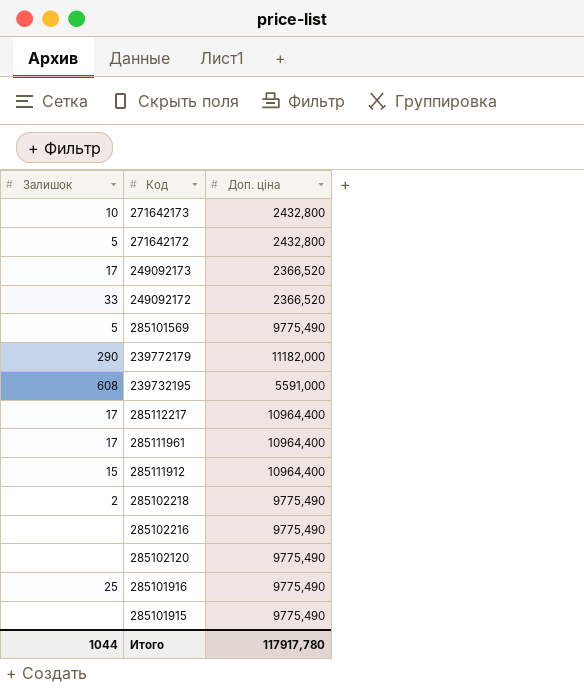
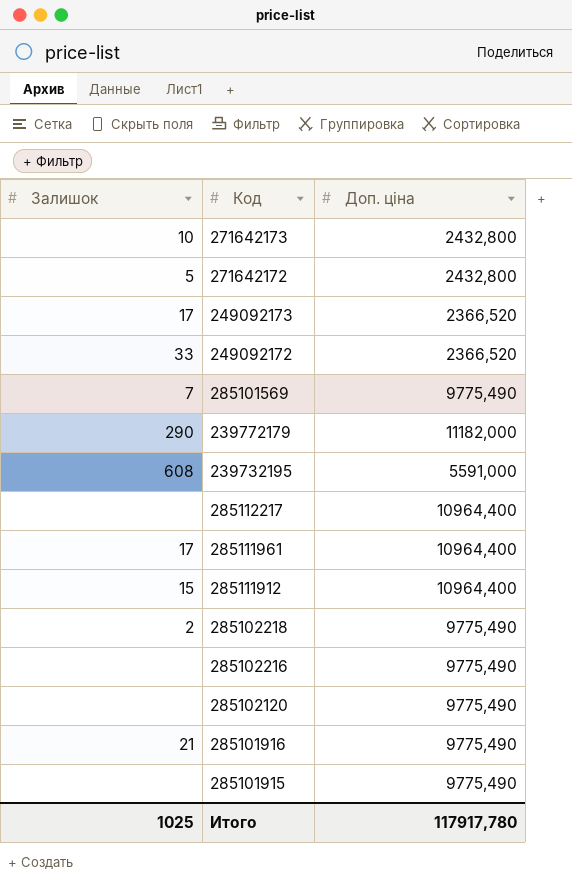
285101569 | Залишок: 5 -> 7
285112217 | Залишок: 17 -> none
285101916 | Залишок: 25 -> 21
Итого | Залишок: 1044 -> 1025

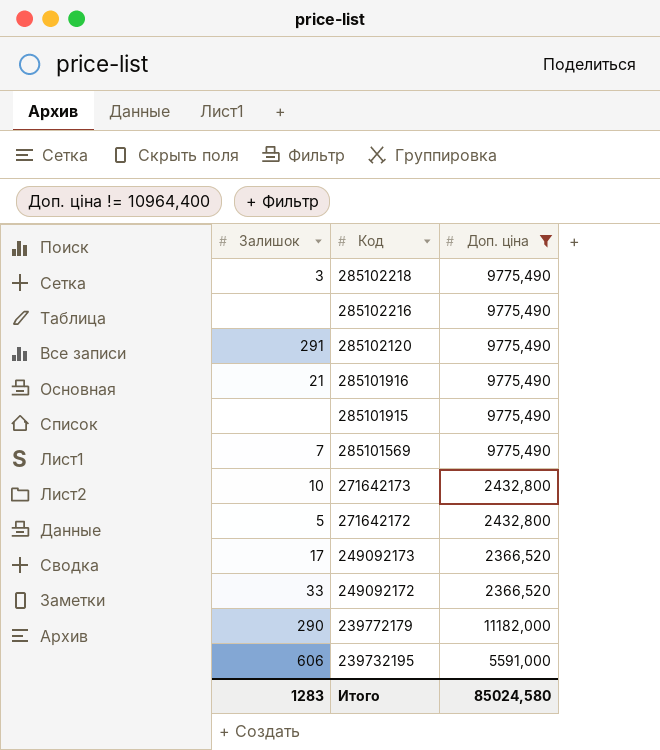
filter: none -> Доп. ціна != 10964,400
row order: none -> Код descending
285102218 | Залишок: 2 -> 3
285102120 | Залишок: none -> 291
239732195 | Залишок: 608 -> 606
Итого | Залишок: 1025 -> 1283
Итого | Доп. ціна: 117917,780 -> 85024,580

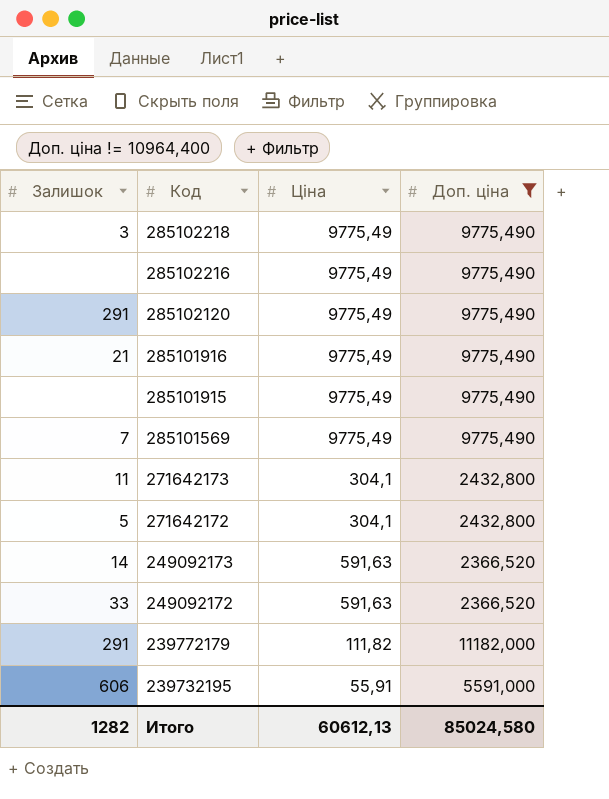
column Ціна | position: none -> 3
271642173 | Залишок: 10 -> 11
249092173 | Залишок: 17 -> 14
239772179 | Залишок: 290 -> 291
Итого | Залишок: 1283 -> 1282

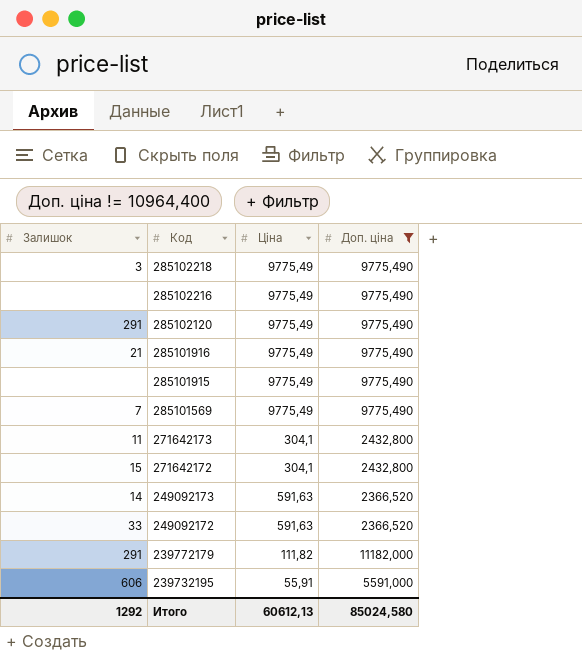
271642172 | Залишок: 5 -> 15
Итого | Залишок: 1282 -> 1292

